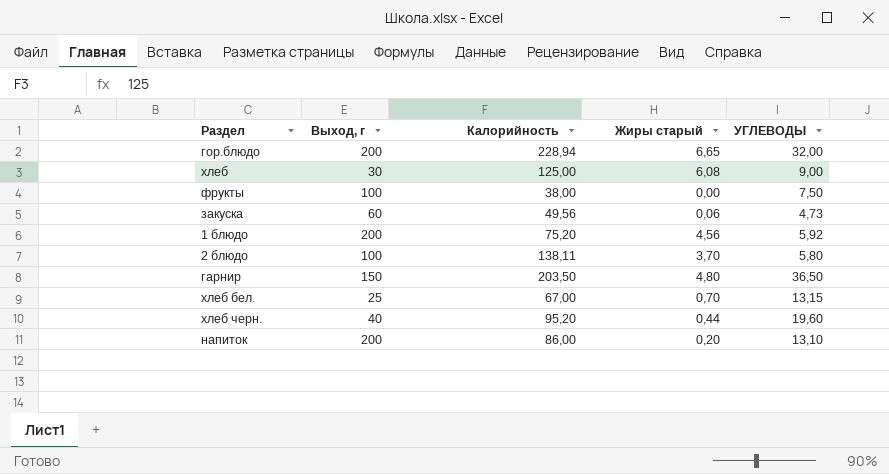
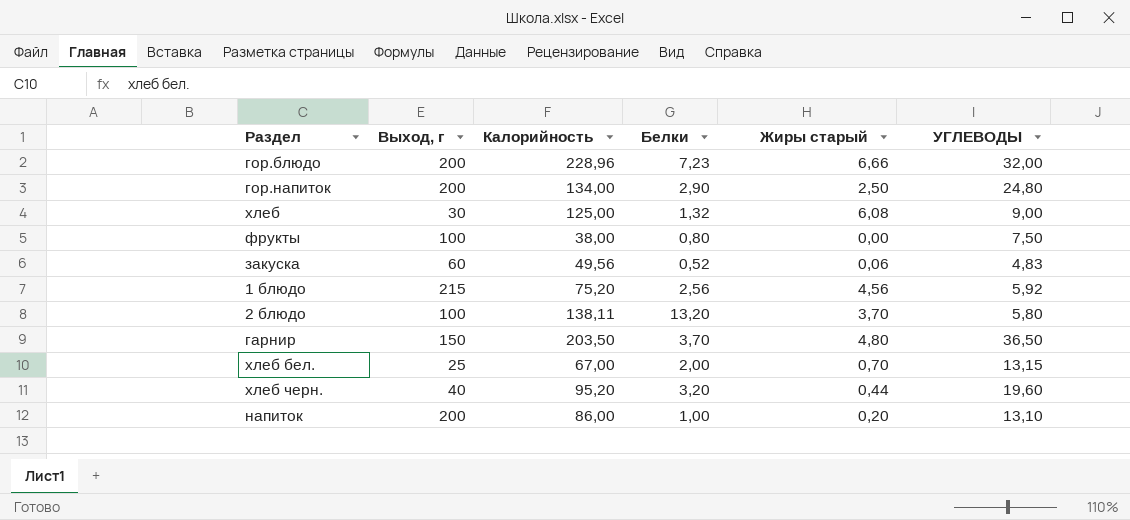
column Белки | position: none -> 4
гор.блюдо | Калорийность: 228,94 -> 228,96
гор.блюдо | Жиры старый: 6,65 -> 6,66
row гор.напиток: none -> 200 | 134,00 | 2,90 | 2,50 | 24,80
закуска | УГЛЕВОДЫ: 4,73 -> 4,83
1 блюдо | Выход, г: 200 -> 215

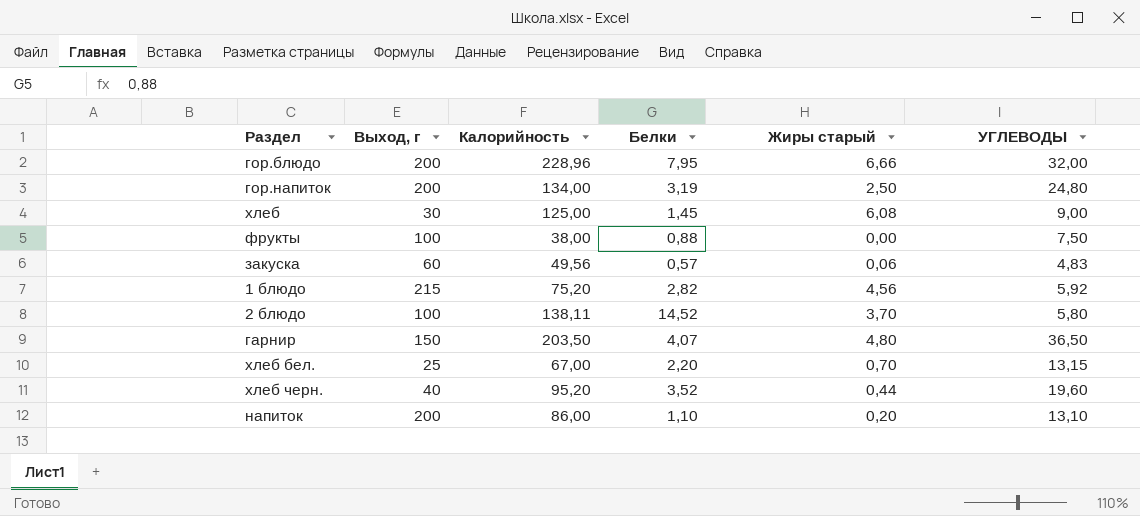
гор.блюдо | Белки: 7,23 -> 7,95
гор.напиток | Белки: 2,90 -> 3,19
хлеб | Белки: 1,32 -> 1,45
фрукты | Белки: 0,80 -> 0,88
закуска | Белки: 0,52 -> 0,57
1 блюдо | Белки: 2,56 -> 2,82
2 блюдо | Белки: 13,20 -> 14,52
гарнир | Белки: 3,70 -> 4,07
хлеб бел. | Белки: 2,00 -> 2,20
хлеб черн. | Белки: 3,20 -> 3,52
напиток | Белки: 1,00 -> 1,10

